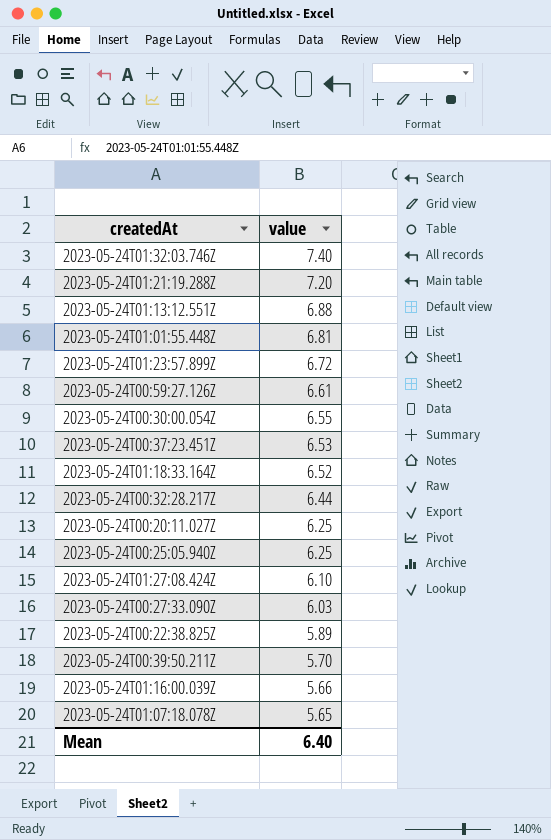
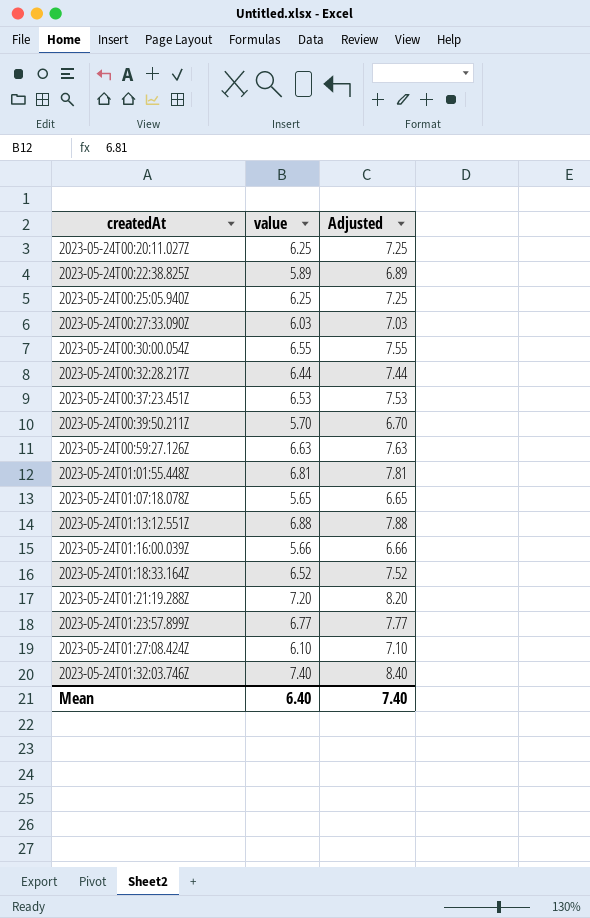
row order: value descending -> createdAt ascending
column Adjusted | formula: none -> [value] + 1
2023-05-24T00:59:27.126Z | value: 6.61 -> 6.63
2023-05-24T01:23:57.899Z | value: 6.72 -> 6.77

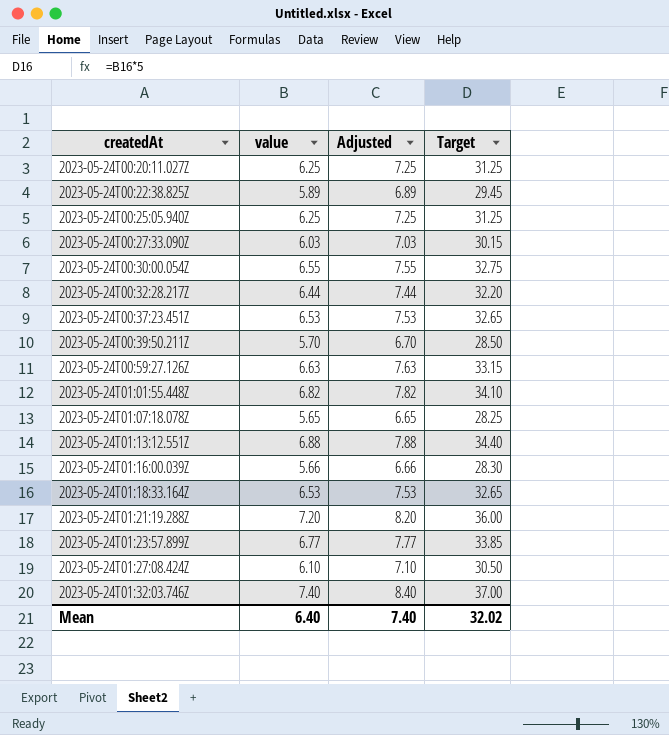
column Target | formula: none -> [value] * 5
2023-05-24T01:01:55.448Z | value: 6.81 -> 6.82
2023-05-24T01:01:55.448Z | Adjusted: 7.81 -> 7.82
2023-05-24T01:18:33.164Z | value: 6.52 -> 6.53
2023-05-24T01:18:33.164Z | Adjusted: 7.52 -> 7.53

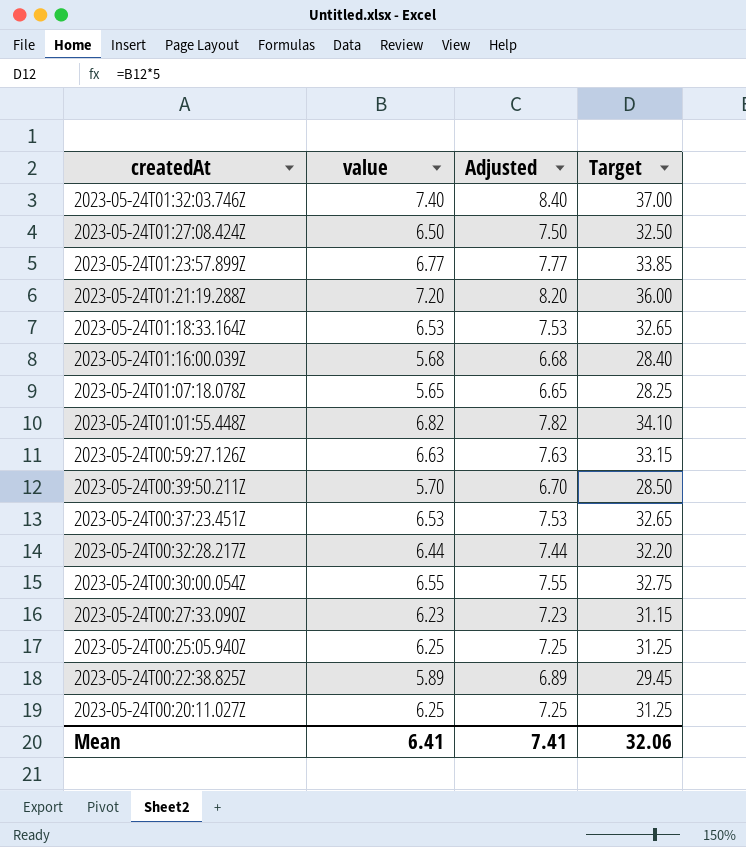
row order: createdAt ascending -> createdAt descending
row 2023-05-24T01:13:12.551Z: 6.88 | 7.88 | 34.40 -> none
2023-05-24T01:27:08.424Z | value: 6.10 -> 6.50
2023-05-24T01:27:08.424Z | Adjusted: 7.10 -> 7.50
2023-05-24T01:27:08.424Z | Target: 30.50 -> 32.50
2023-05-24T01:16:00.039Z | value: 5.66 -> 5.68
2023-05-24T01:16:00.039Z | Adjusted: 6.66 -> 6.68
2023-05-24T01:16:00.039Z | Target: 28.30 -> 28.40
2023-05-24T00:27:33.090Z | value: 6.03 -> 6.23
2023-05-24T00:27:33.090Z | Adjusted: 7.03 -> 7.23
2023-05-24T00:27:33.090Z | Target: 30.15 -> 31.15
Mean | value: 6.40 -> 6.41
Mean | Adjusted: 7.40 -> 7.41
Mean | Target: 32.02 -> 32.06

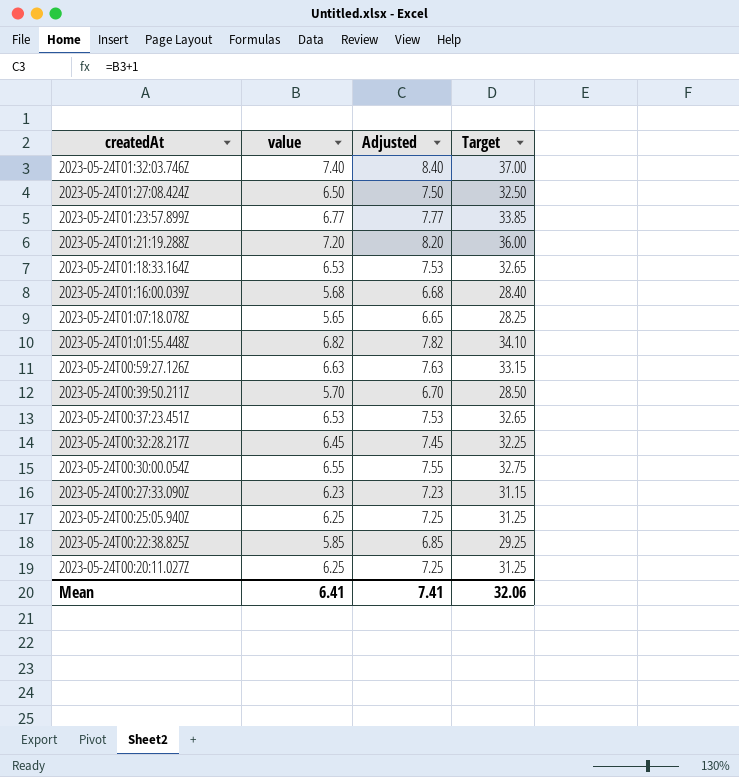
2023-05-24T00:32:28.217Z | value: 6.44 -> 6.45
2023-05-24T00:32:28.217Z | Adjusted: 7.44 -> 7.45
2023-05-24T00:32:28.217Z | Target: 32.20 -> 32.25
2023-05-24T00:22:38.825Z | value: 5.89 -> 5.85
2023-05-24T00:22:38.825Z | Adjusted: 6.89 -> 6.85
2023-05-24T00:22:38.825Z | Target: 29.45 -> 29.25

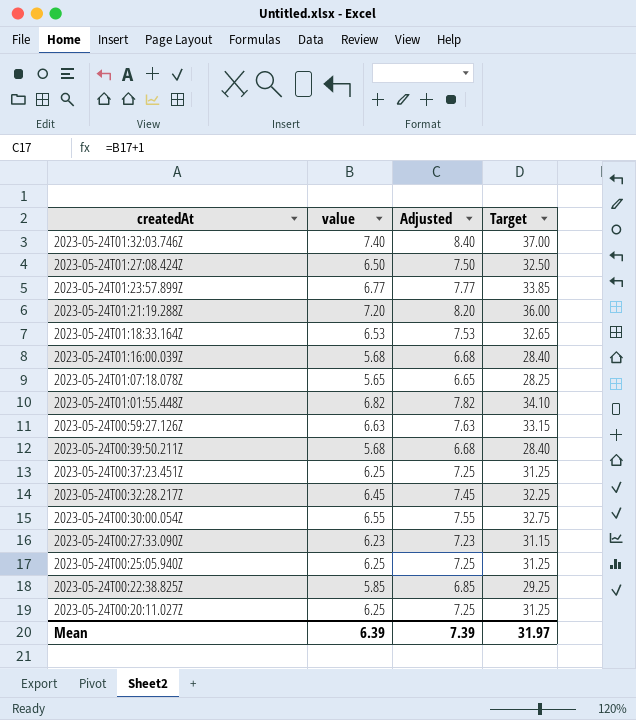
2023-05-24T00:39:50.211Z | value: 5.70 -> 5.68
2023-05-24T00:39:50.211Z | Adjusted: 6.70 -> 6.68
2023-05-24T00:39:50.211Z | Target: 28.50 -> 28.40
2023-05-24T00:37:23.451Z | value: 6.53 -> 6.25
2023-05-24T00:37:23.451Z | Adjusted: 7.53 -> 7.25
2023-05-24T00:37:23.451Z | Target: 32.65 -> 31.25
Mean | value: 6.41 -> 6.39
Mean | Adjusted: 7.41 -> 7.39
Mean | Target: 32.06 -> 31.97

